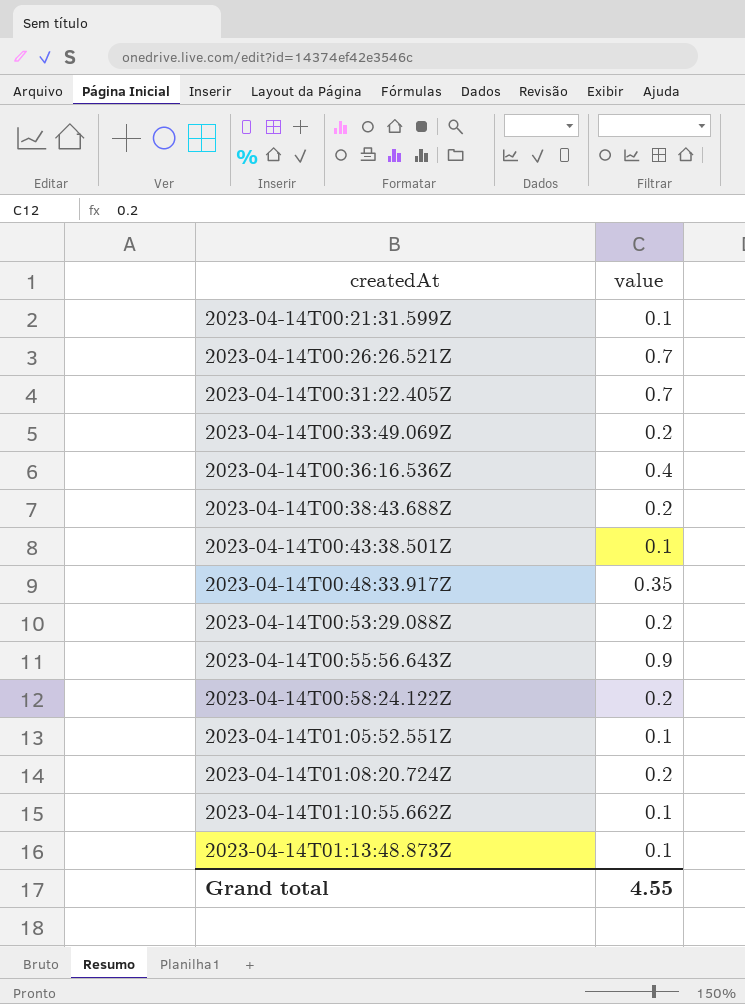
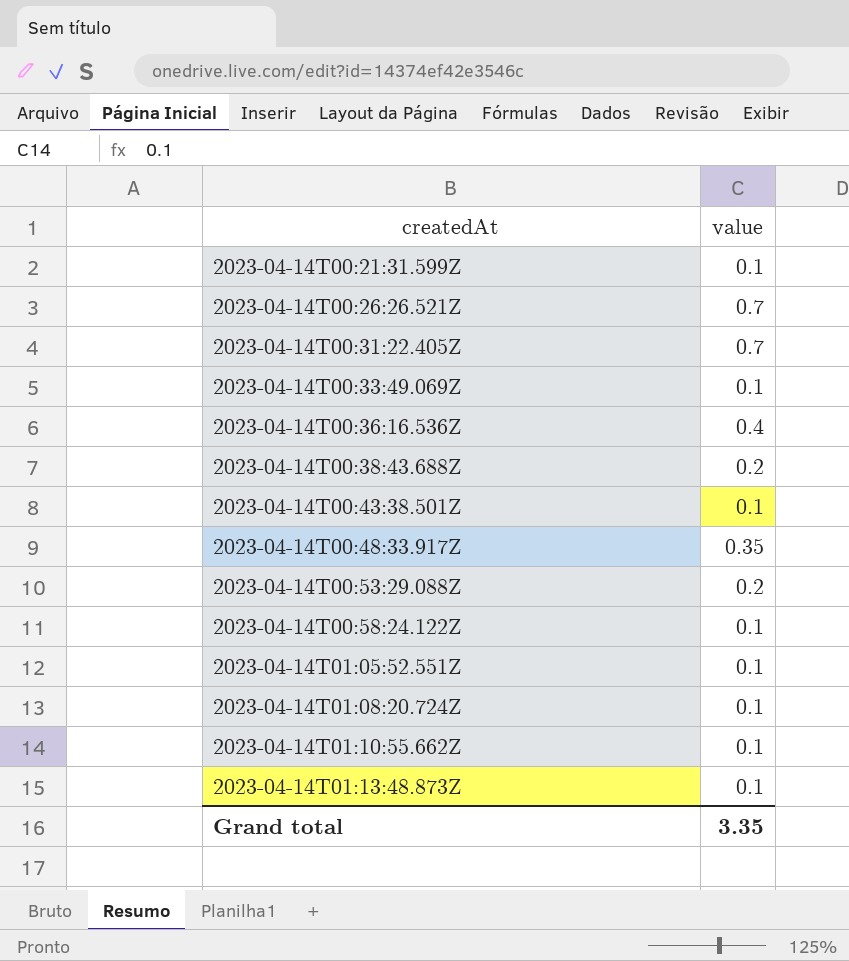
row 2023-04-14T00:55:56.643Z: 0.9 -> none
2023-04-14T00:33:49.069Z | value: 0.2 -> 0.1
2023-04-14T00:58:24.122Z | value: 0.2 -> 0.1
2023-04-14T01:08:20.724Z | value: 0.2 -> 0.1
Grand total | value: 4.55 -> 3.35

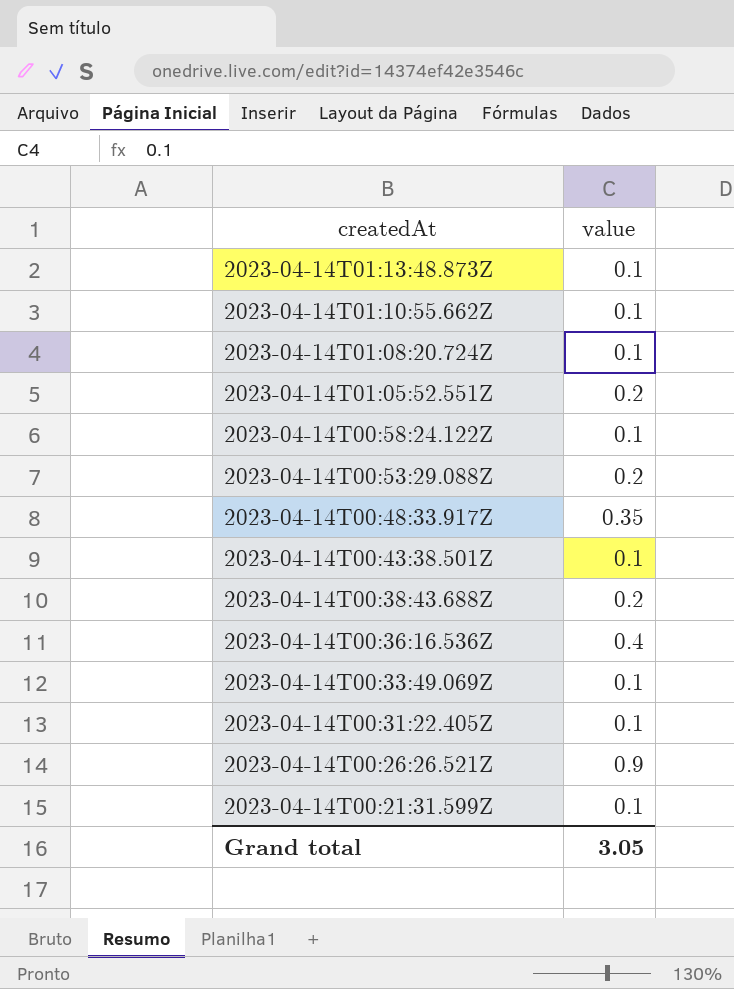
row order: createdAt ascending -> createdAt descending
2023-04-14T01:05:52.551Z | value: 0.1 -> 0.2
2023-04-14T00:31:22.405Z | value: 0.7 -> 0.1
2023-04-14T00:26:26.521Z | value: 0.7 -> 0.9
Grand total | value: 3.35 -> 3.05

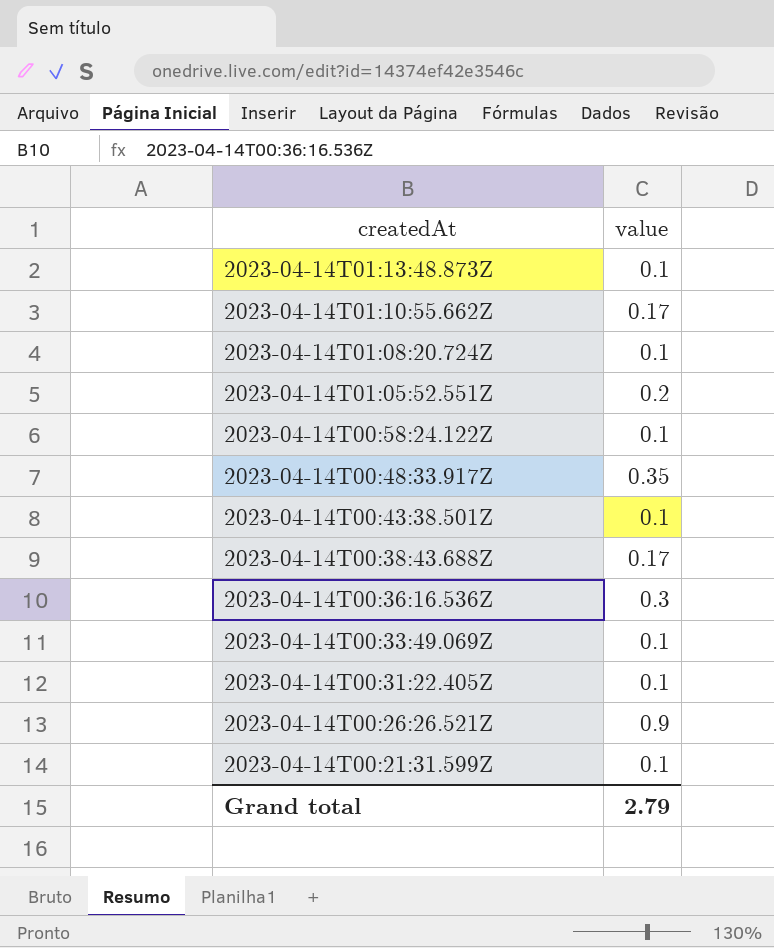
row 2023-04-14T00:53:29.088Z: 0.2 -> none
2023-04-14T01:10:55.662Z | value: 0.1 -> 0.17
2023-04-14T00:38:43.688Z | value: 0.2 -> 0.17
2023-04-14T00:36:16.536Z | value: 0.4 -> 0.3
Grand total | value: 3.05 -> 2.79

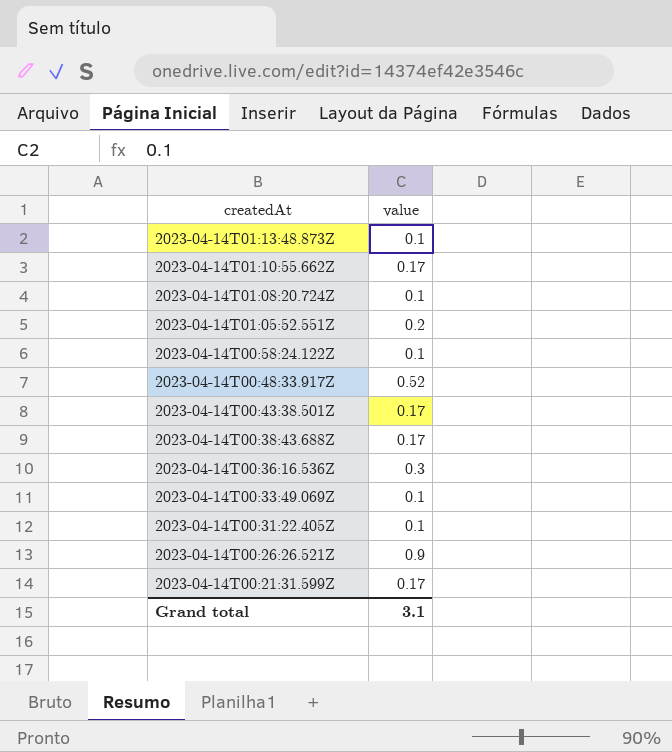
2023-04-14T00:48:33.917Z | value: 0.35 -> 0.52
2023-04-14T00:43:38.501Z | value: 0.1 -> 0.17
2023-04-14T00:21:31.599Z | value: 0.1 -> 0.17
Grand total | value: 2.79 -> 3.1

